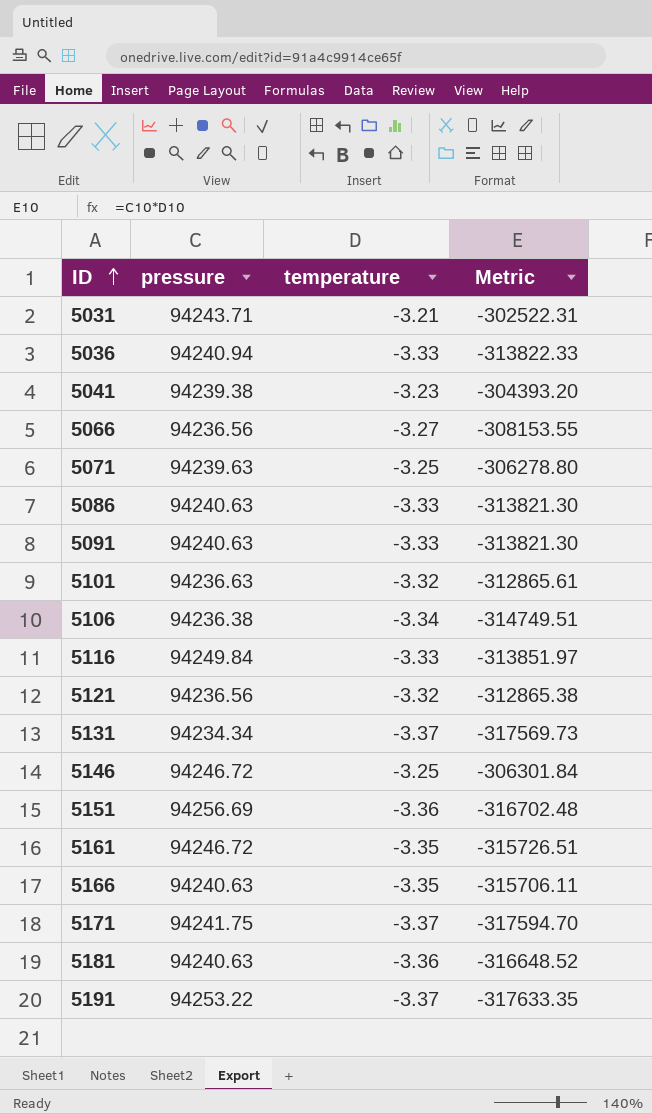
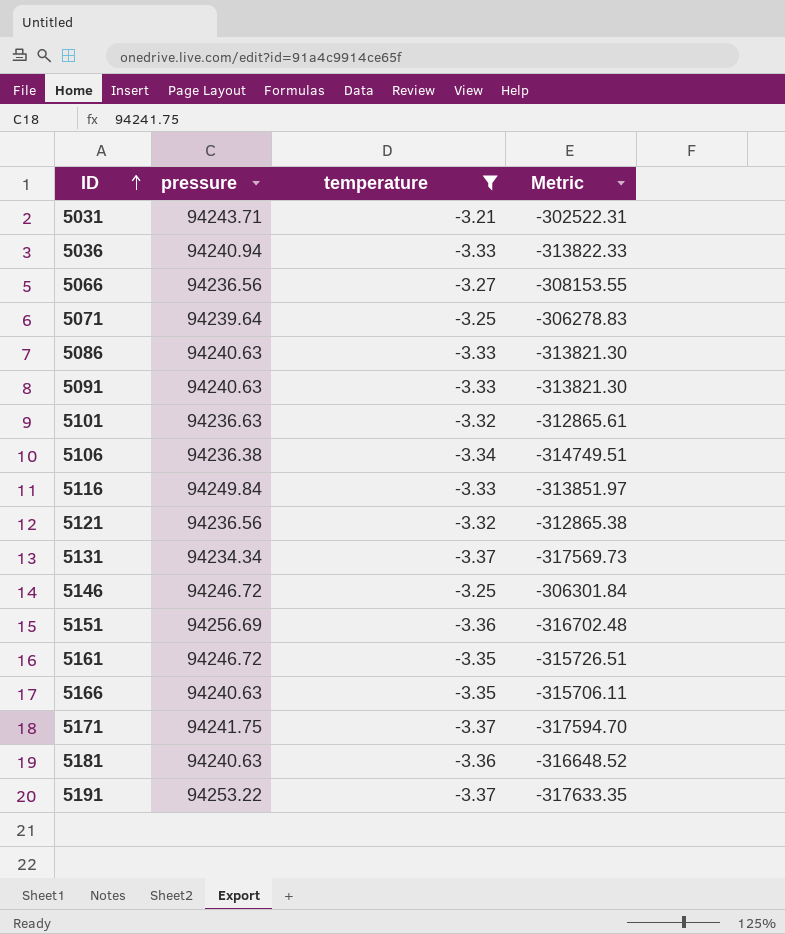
filter: none -> temperature != -3.23
5071 | pressure: 94239.63 -> 94239.64
5071 | Metric: -306278.80 -> -306278.83

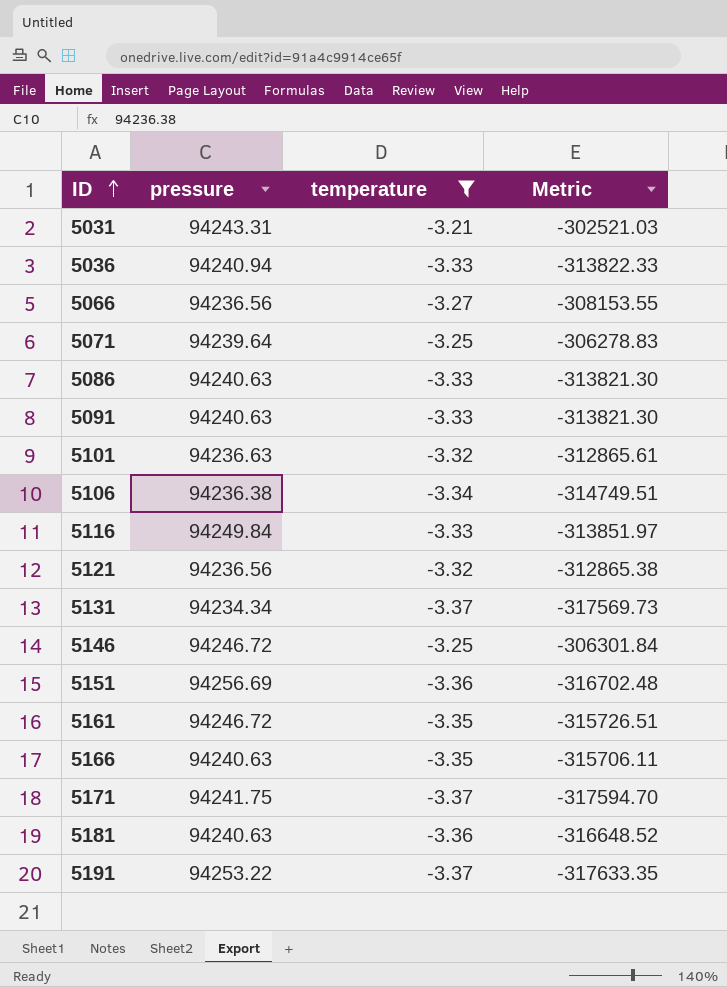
5031 | pressure: 94243.71 -> 94243.31
5031 | Metric: -302522.31 -> -302521.03

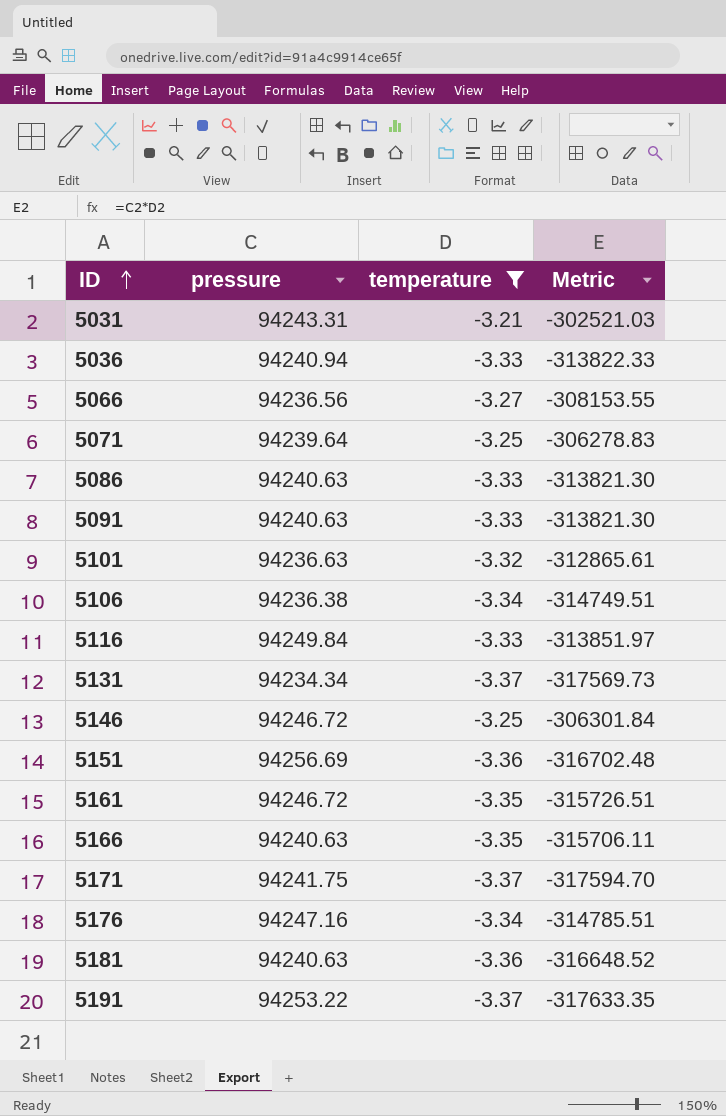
row 5121: 94236.56 | -3.32 | -312865.38 -> none
row 5176: none -> 94247.16 | -3.34 | -314785.51

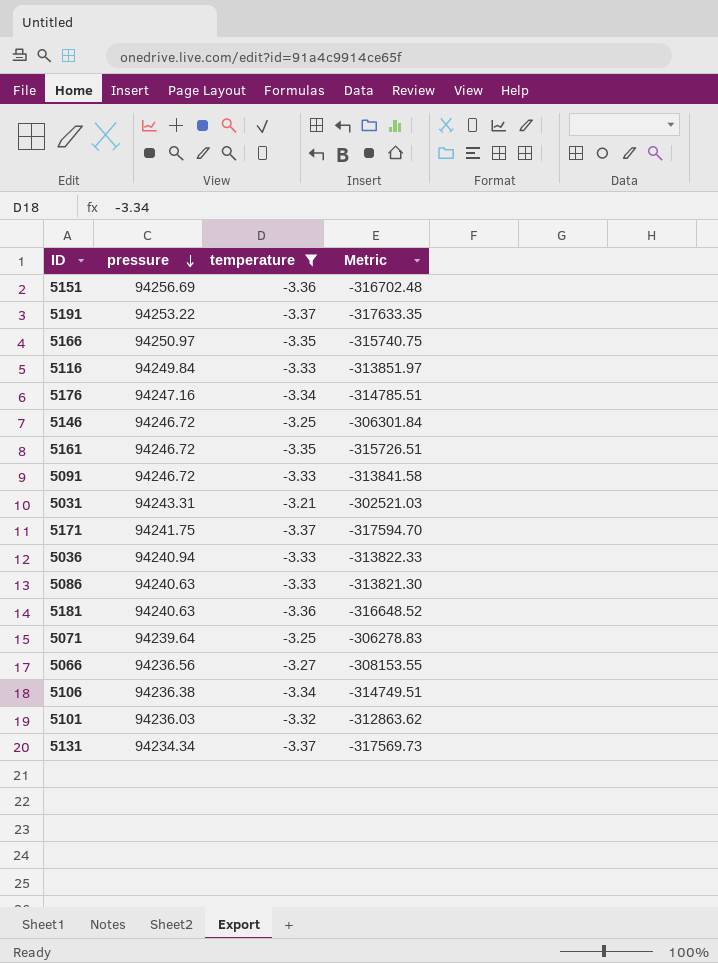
row order: ID ascending -> pressure descending
5166 | pressure: 94240.63 -> 94250.97
5166 | Metric: -315706.11 -> -315740.75
5091 | pressure: 94240.63 -> 94246.72
5091 | Metric: -313821.30 -> -313841.58
5101 | pressure: 94236.63 -> 94236.03
5101 | Metric: -312865.61 -> -312863.62

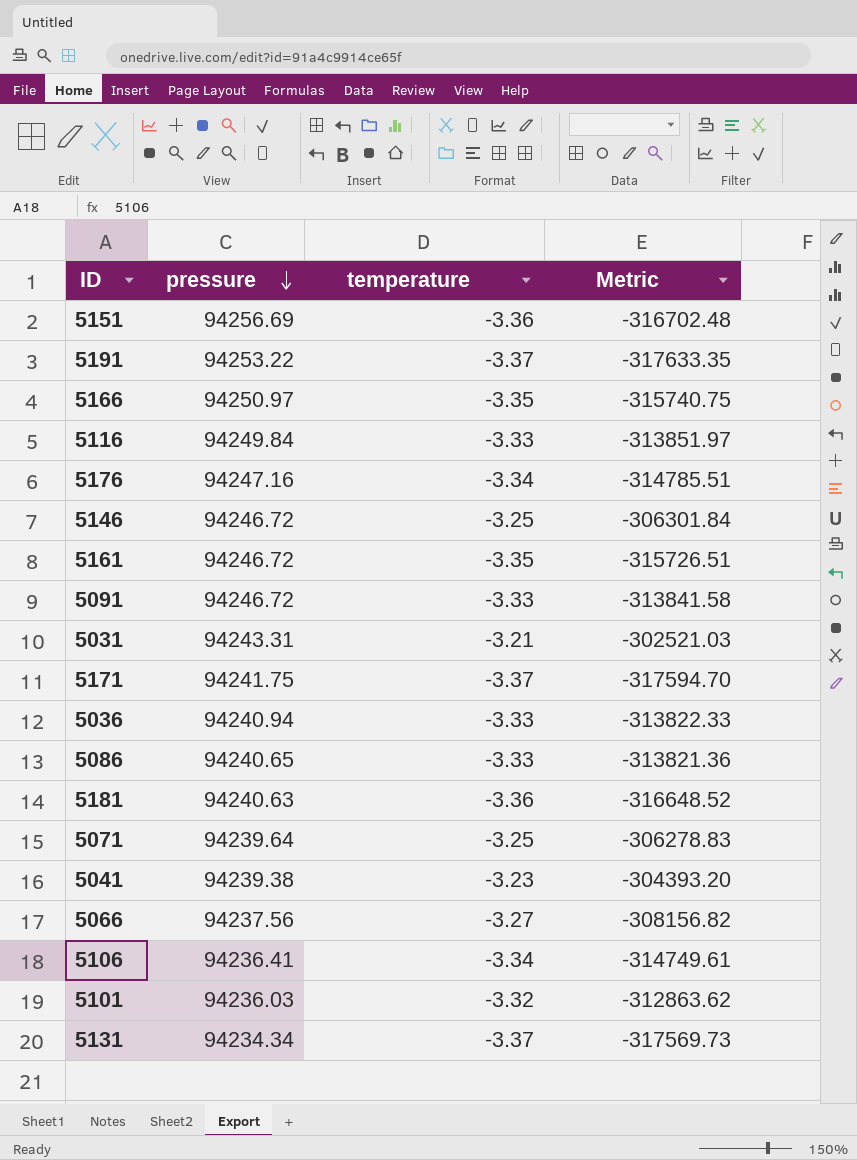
filter: temperature != -3.23 -> none
5086 | pressure: 94240.63 -> 94240.65
5086 | Metric: -313821.30 -> -313821.36
5066 | pressure: 94236.56 -> 94237.56
5066 | Metric: -308153.55 -> -308156.82
5106 | pressure: 94236.38 -> 94236.41
5106 | Metric: -314749.51 -> -314749.61

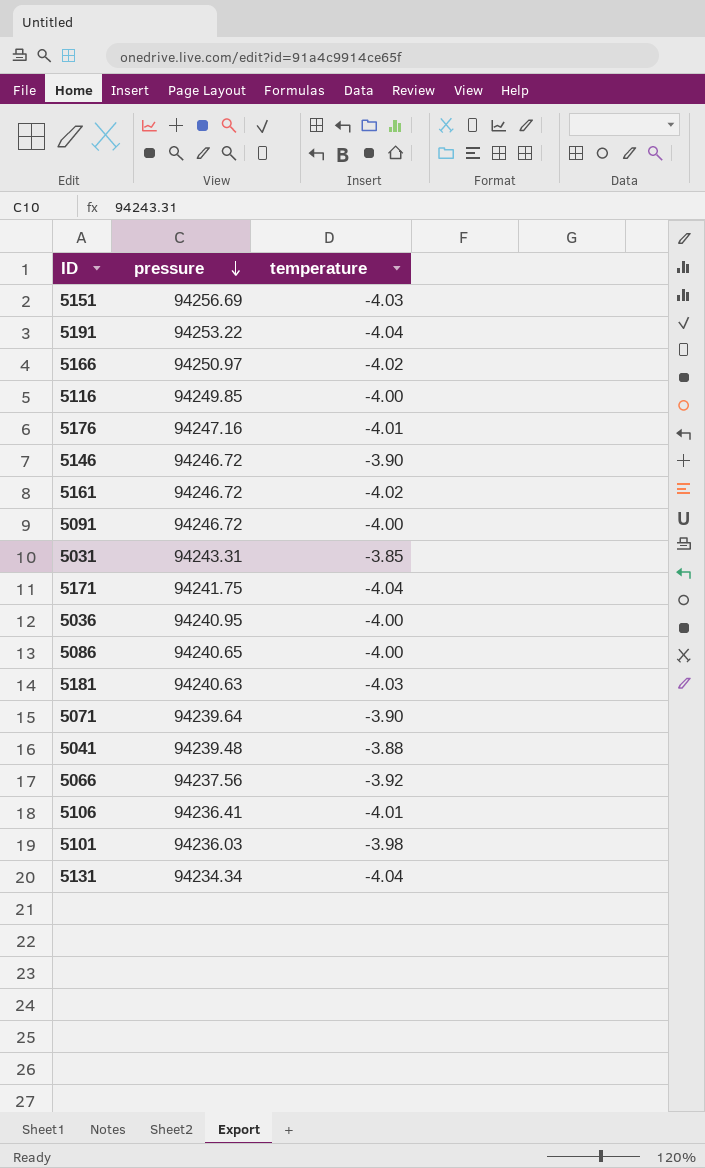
column Metric | formula: [pressure] * [temperature] -> none
5151 | temperature: -3.36 -> -4.03
5191 | temperature: -3.37 -> -4.04
5166 | temperature: -3.35 -> -4.02
5116 | pressure: 94249.84 -> 94249.85
5116 | temperature: -3.33 -> -4.00
5176 | temperature: -3.34 -> -4.01
5146 | temperature: -3.25 -> -3.90
5161 | temperature: -3.35 -> -4.02
5091 | temperature: -3.33 -> -4.00
5031 | temperature: -3.21 -> -3.85
5171 | temperature: -3.37 -> -4.04
5036 | pressure: 94240.94 -> 94240.95
5036 | temperature: -3.33 -> -4.00
5086 | temperature: -3.33 -> -4.00
5181 | temperature: -3.36 -> -4.03
5071 | temperature: -3.25 -> -3.90
5041 | pressure: 94239.38 -> 94239.48
5041 | temperature: -3.23 -> -3.88
5066 | temperature: -3.27 -> -3.92
5106 | temperature: -3.34 -> -4.01
5101 | temperature: -3.32 -> -3.98
5131 | temperature: -3.37 -> -4.04

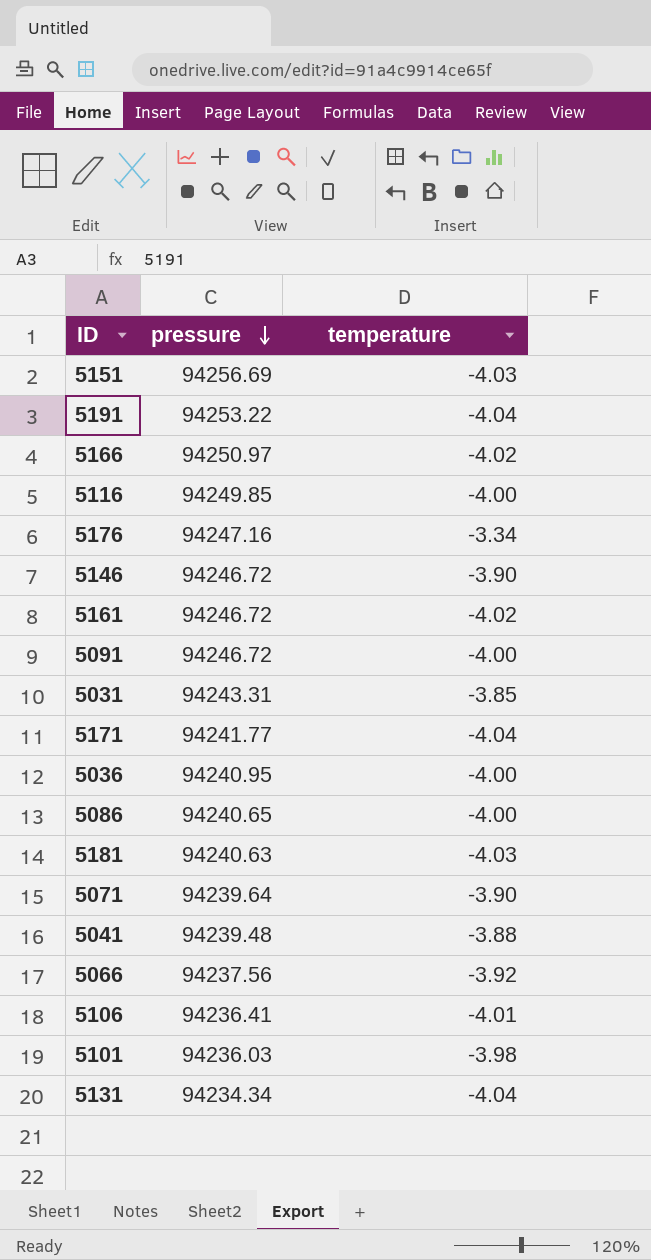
5176 | temperature: -4.01 -> -3.34
5171 | pressure: 94241.75 -> 94241.77

